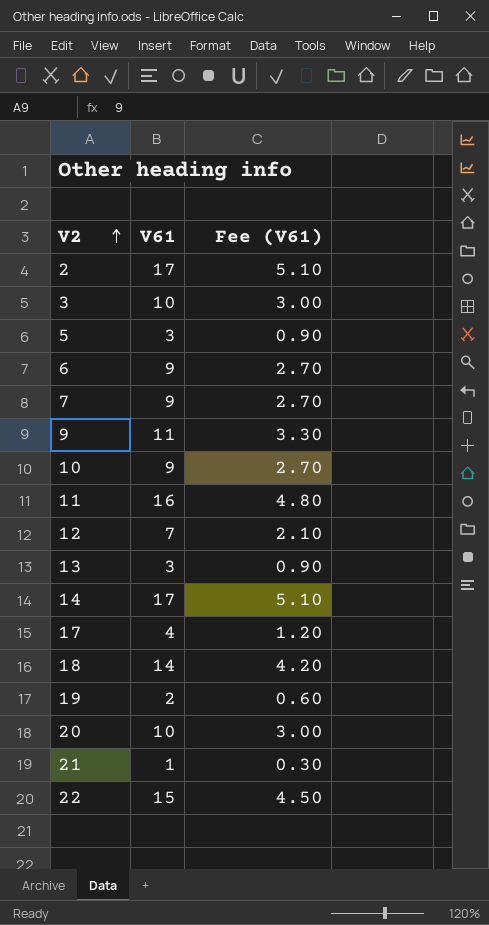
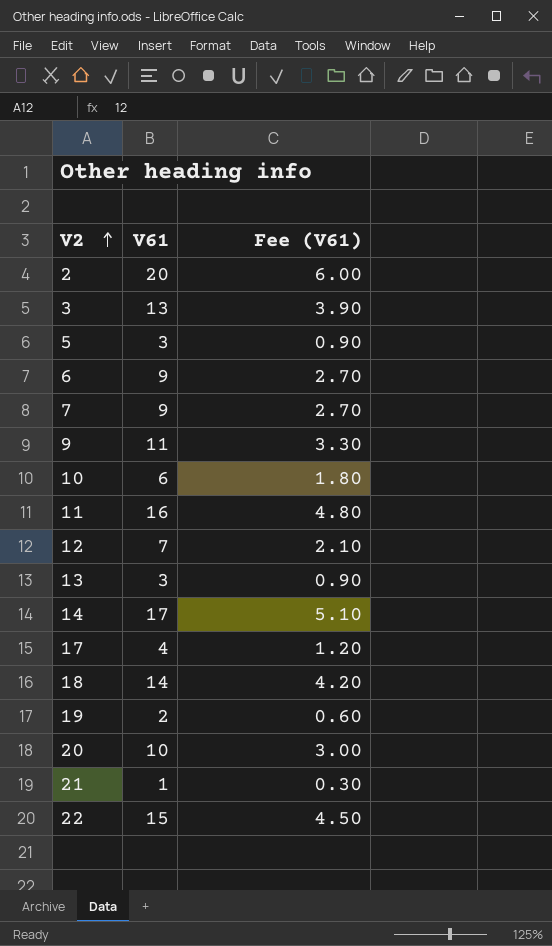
2 | V61: 17 -> 20
2 | Fee (V61): 5.10 -> 6.00
3 | V61: 10 -> 13
3 | Fee (V61): 3.00 -> 3.90
10 | V61: 9 -> 6
10 | Fee (V61): 2.70 -> 1.80

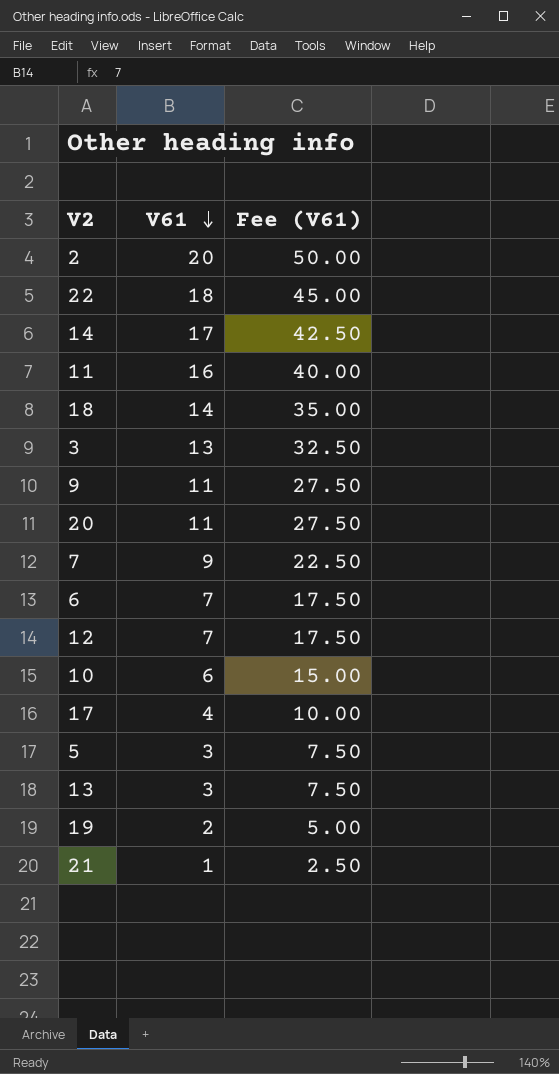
row order: V2 ascending -> V61 descending
column Fee (V61) | formula: [V61] * 0.3 -> [V61] * 2.5
22 | V61: 15 -> 18
20 | V61: 10 -> 11
6 | V61: 9 -> 7

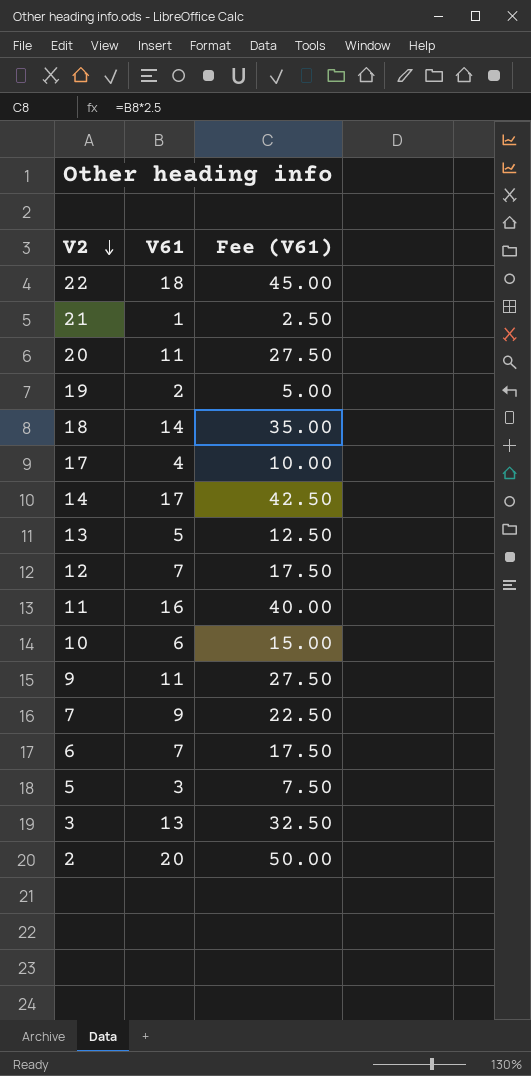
row order: V61 descending -> V2 descending
13 | V61: 3 -> 5
13 | Fee (V61): 7.50 -> 12.50

